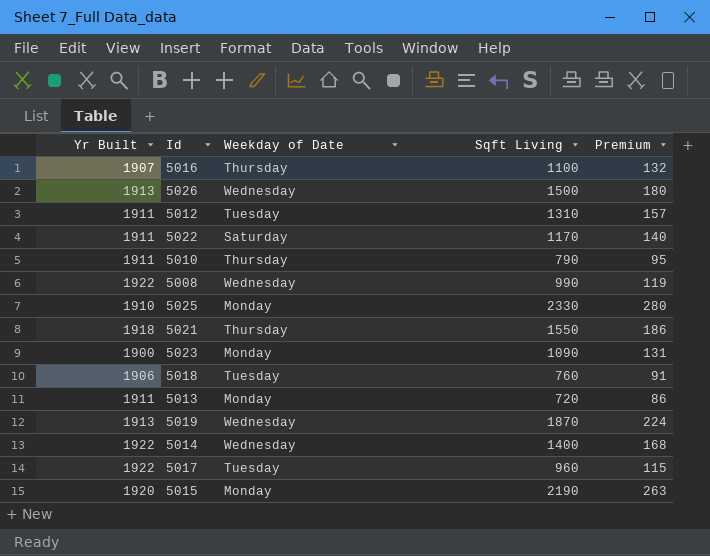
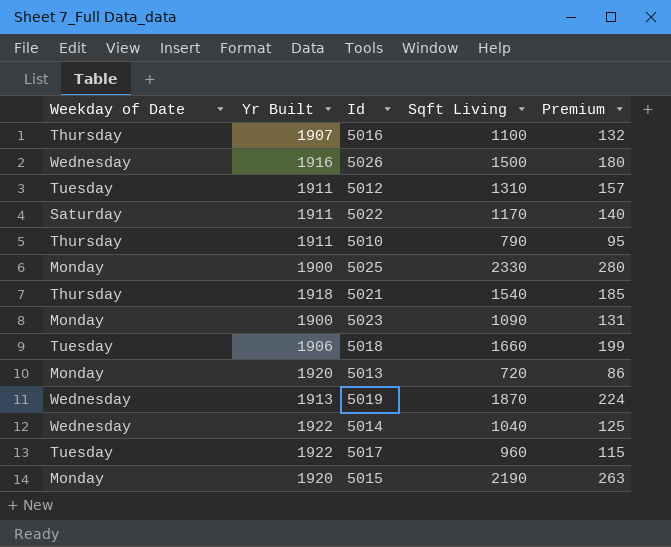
column Weekday of Date | position: 3 -> 1
row 5008: 1922 | Wednesday | 990 | 119 -> none
5026 | Yr Built: 1913 -> 1916
5025 | Yr Built: 1910 -> 1900
5021 | Sqft Living: 1550 -> 1540
5021 | Premium: 186 -> 185
5018 | Sqft Living: 760 -> 1660
5018 | Premium: 91 -> 199
5013 | Yr Built: 1911 -> 1920
5014 | Sqft Living: 1400 -> 1040
5014 | Premium: 168 -> 125

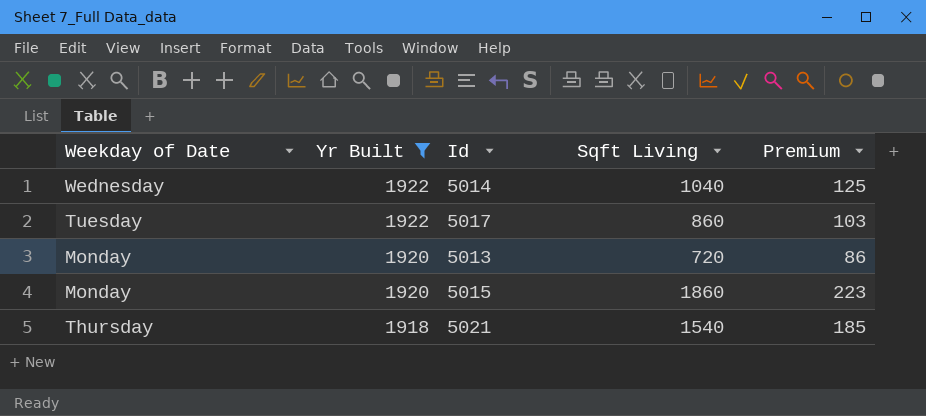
filter: none -> Yr Built >= 1918
row order: none -> Yr Built descending
5017 | Sqft Living: 960 -> 860
5017 | Premium: 115 -> 103
5015 | Sqft Living: 2190 -> 1860
5015 | Premium: 263 -> 223

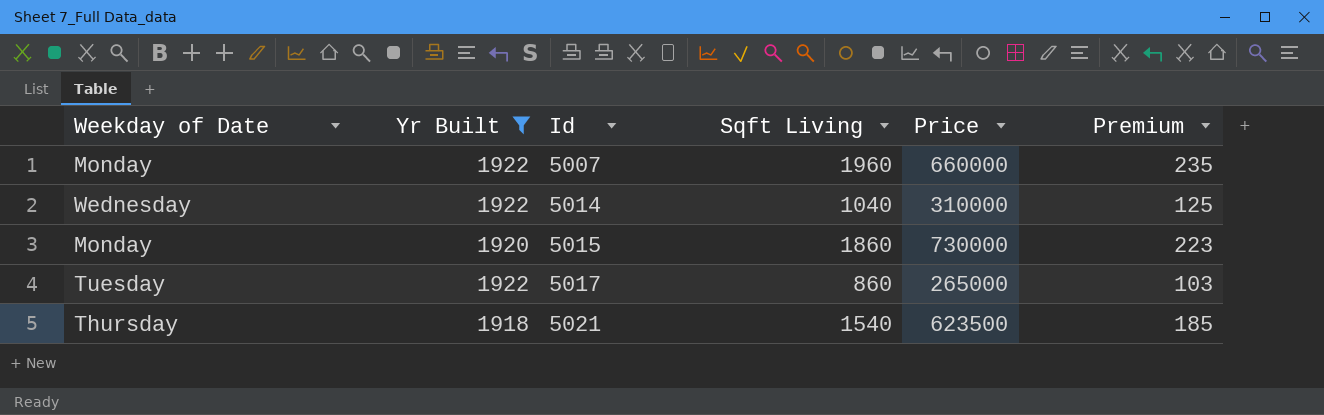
row order: Yr Built descending -> Id ascending
column Price | position: none -> 5
row 5013: Monday | 1920 | 720 | 86 -> none
row 5007: none -> Monday | 1922 | 1960 | 660000 | 235

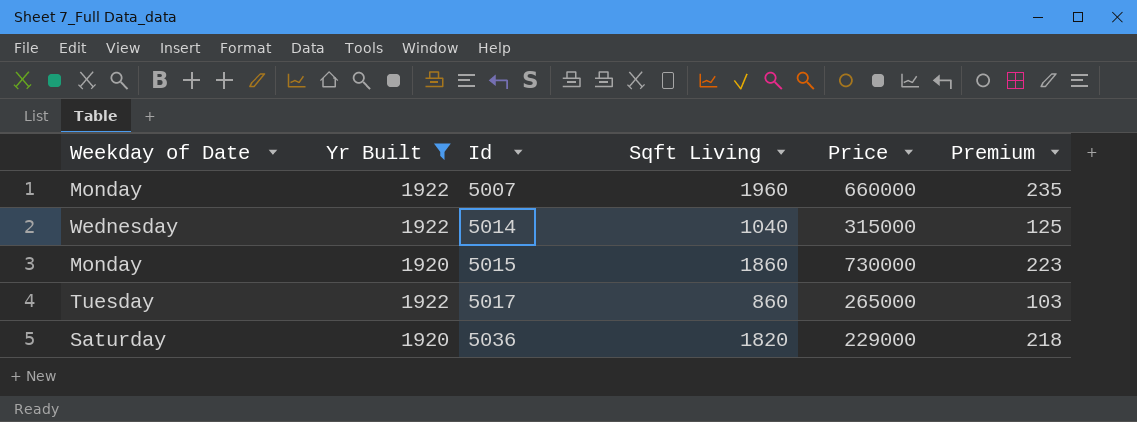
row 5021: Thursday | 1918 | 1540 | 623500 | 185 -> none
5014 | Price: 310000 -> 315000
row 5036: none -> Saturday | 1920 | 1820 | 229000 | 218

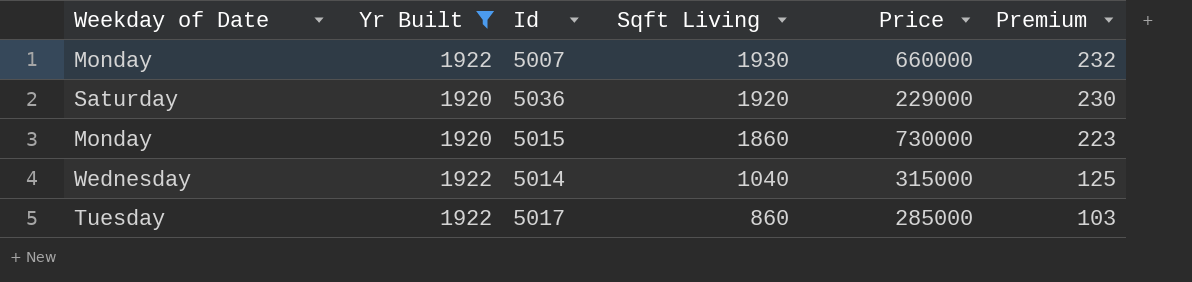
row order: Id ascending -> Sqft Living descending
5007 | Sqft Living: 1960 -> 1930
5007 | Premium: 235 -> 232
5036 | Sqft Living: 1820 -> 1920
5036 | Premium: 218 -> 230
5017 | Price: 265000 -> 285000

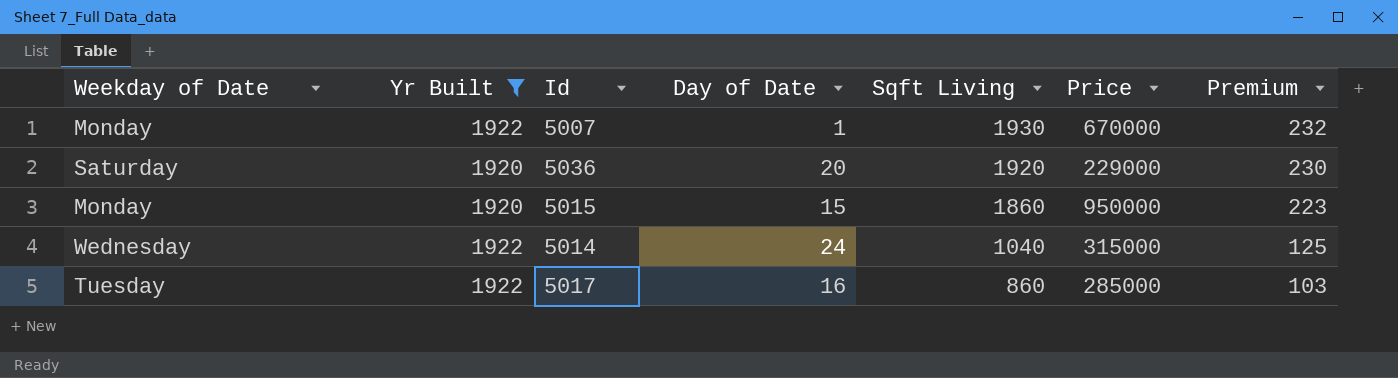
column Day of Date | position: none -> 4
5007 | Price: 660000 -> 670000
5015 | Price: 730000 -> 950000

